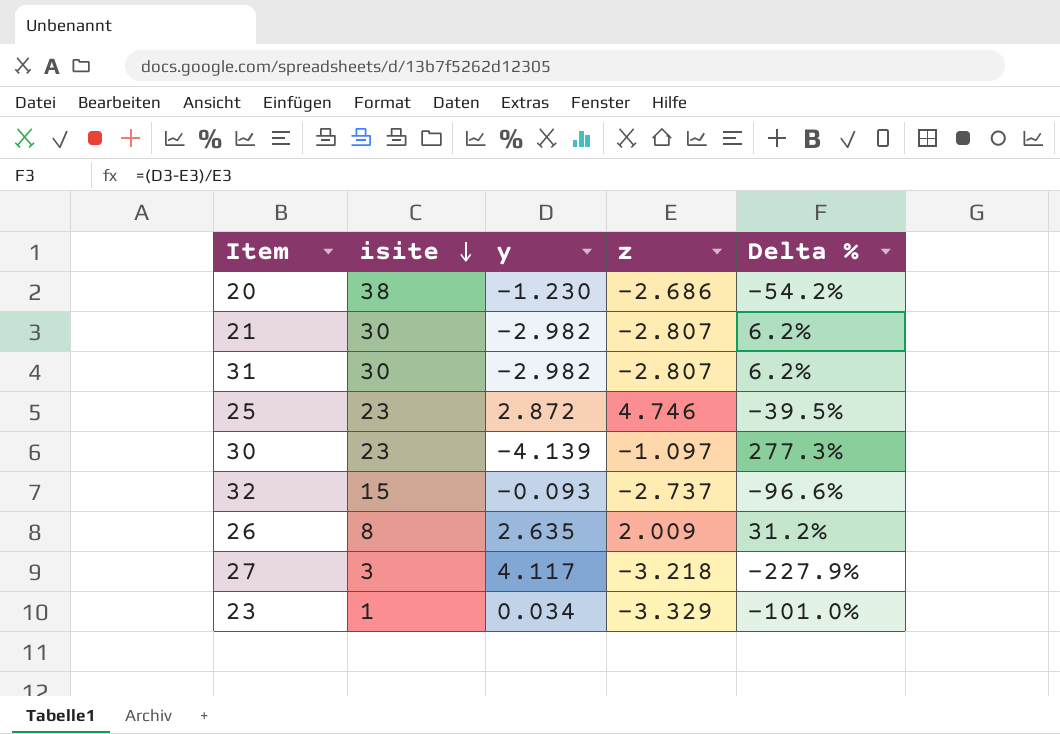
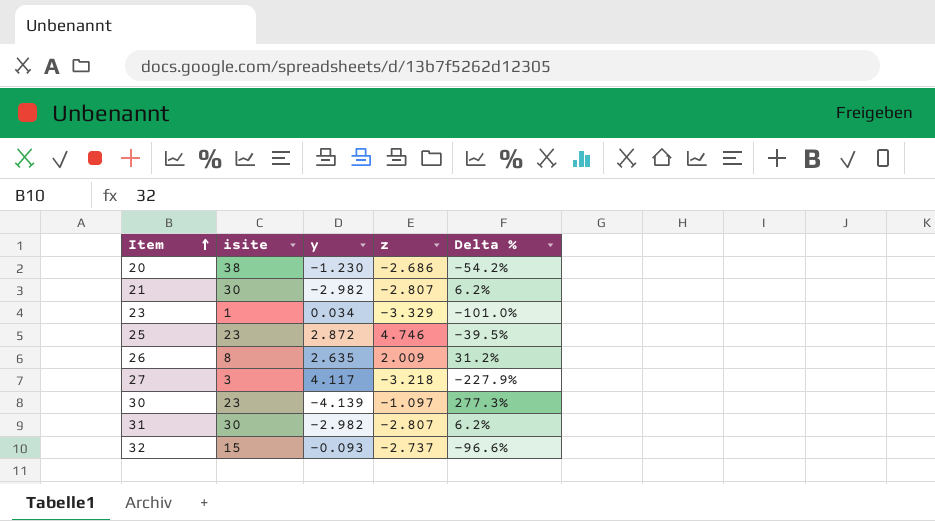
row order: isite descending -> Item ascending

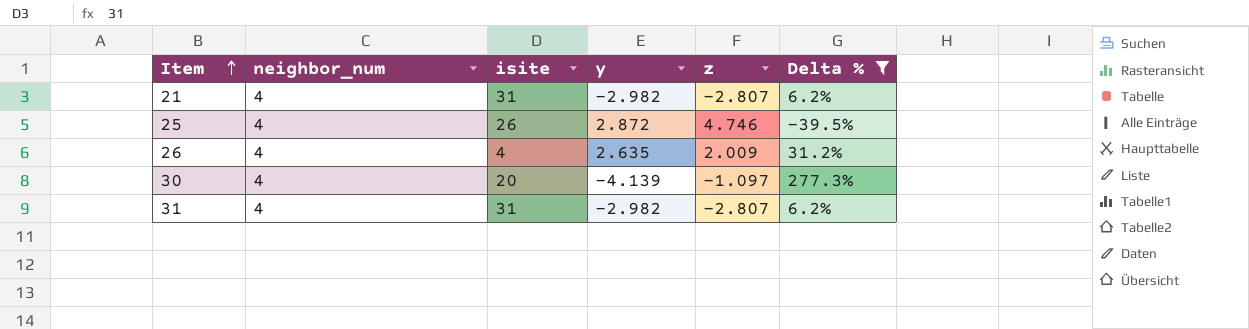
filter: none -> Delta % >= -39.5%
column neighbor_num | position: none -> 2
21 | isite: 30 -> 31
25 | isite: 23 -> 26
26 | isite: 8 -> 4
30 | isite: 23 -> 20
31 | isite: 30 -> 31

